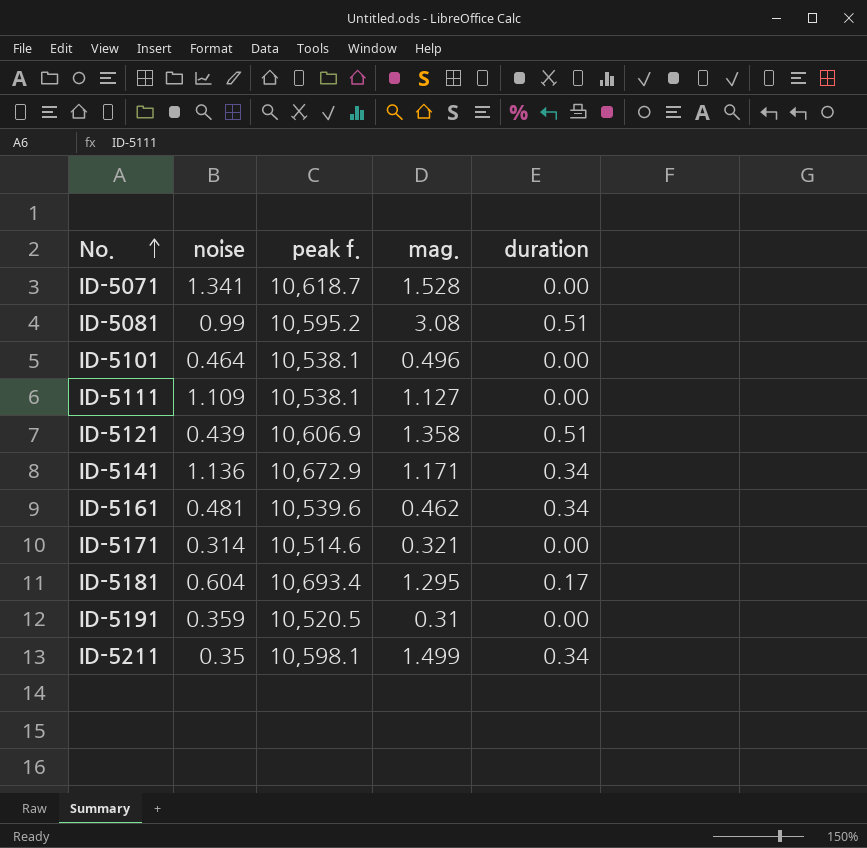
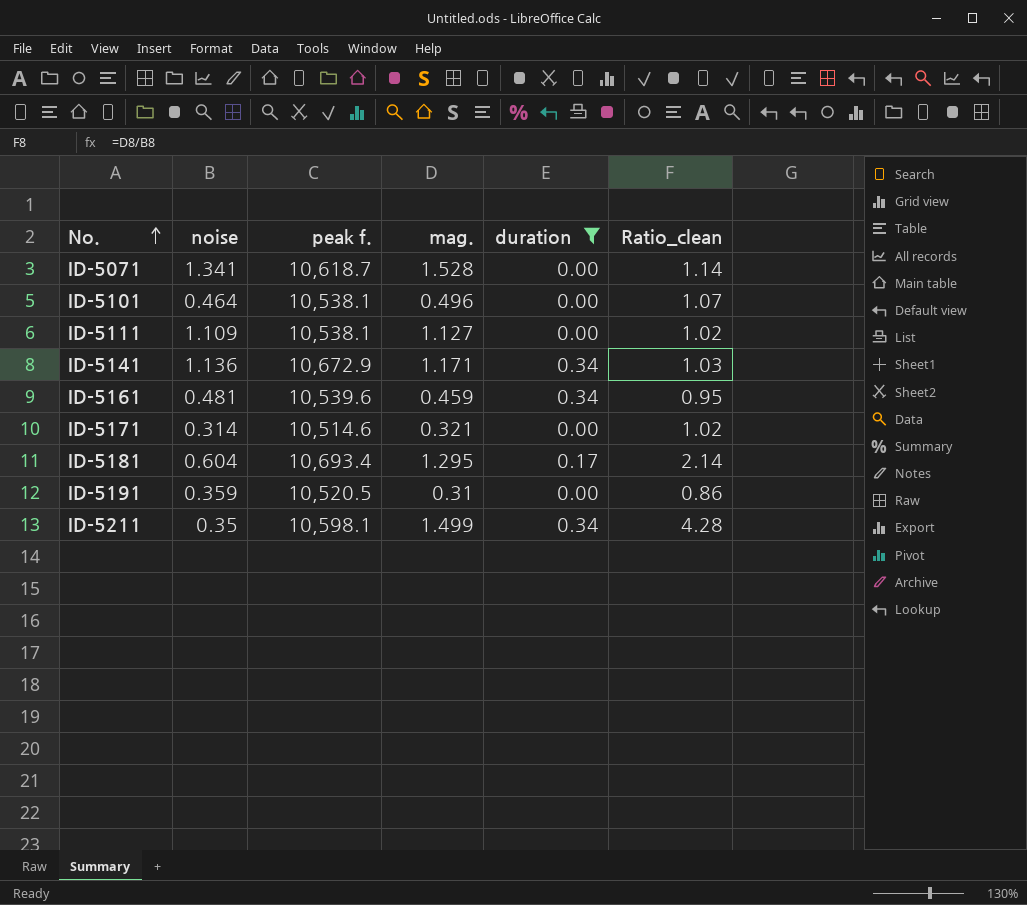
filter: none -> duration != 0.51
column Ratio_clean | formula: none -> [mag.] / [noise]
ID-5161 | mag.: 0.462 -> 0.459

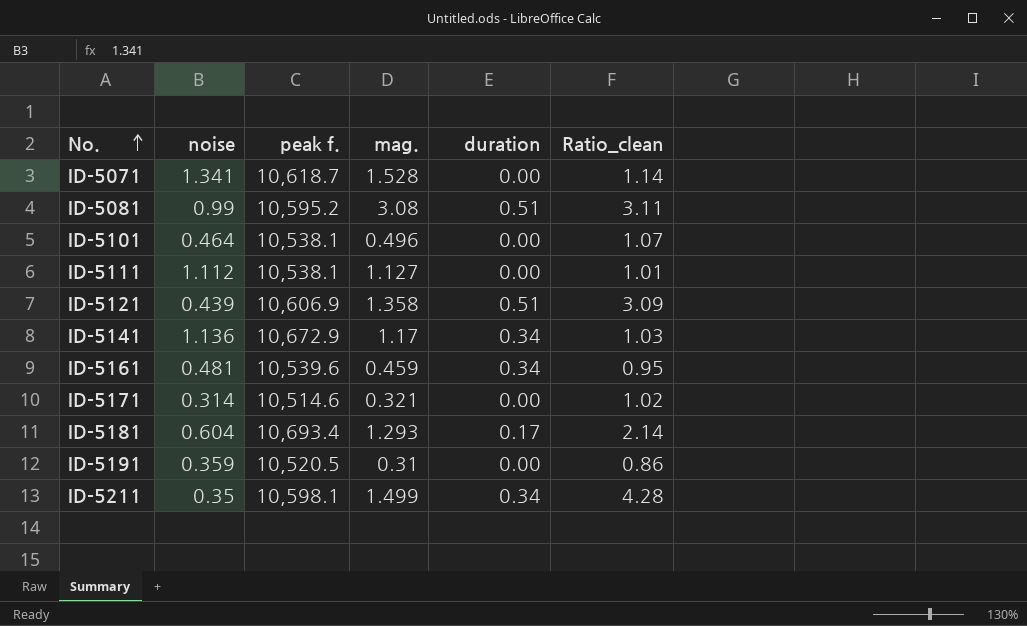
filter: duration != 0.51 -> none
ID-5111 | noise: 1.109 -> 1.112
ID-5111 | Ratio_clean: 1.02 -> 1.01
ID-5141 | mag.: 1.171 -> 1.17
ID-5181 | mag.: 1.295 -> 1.293

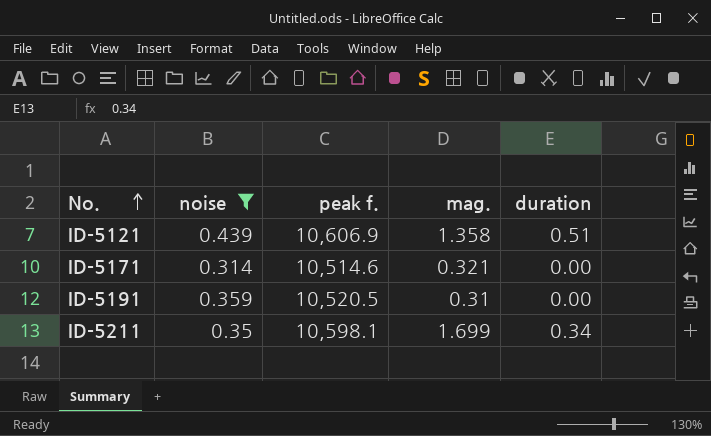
filter: none -> noise <= 0.439
column Ratio_clean | formula: [mag.] / [noise] -> none
ID-5211 | mag.: 1.499 -> 1.699

